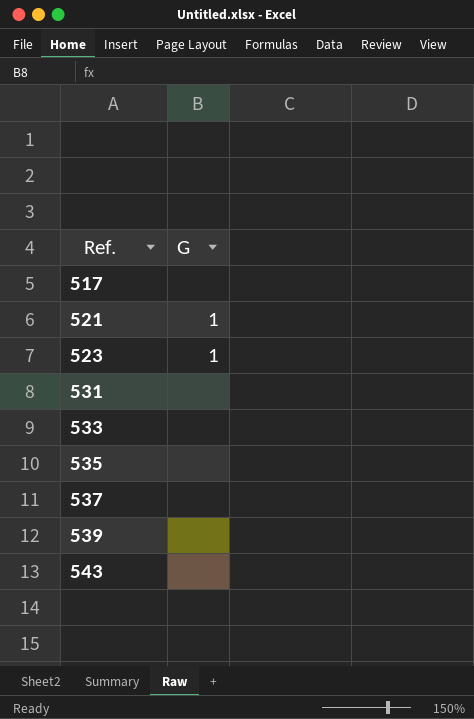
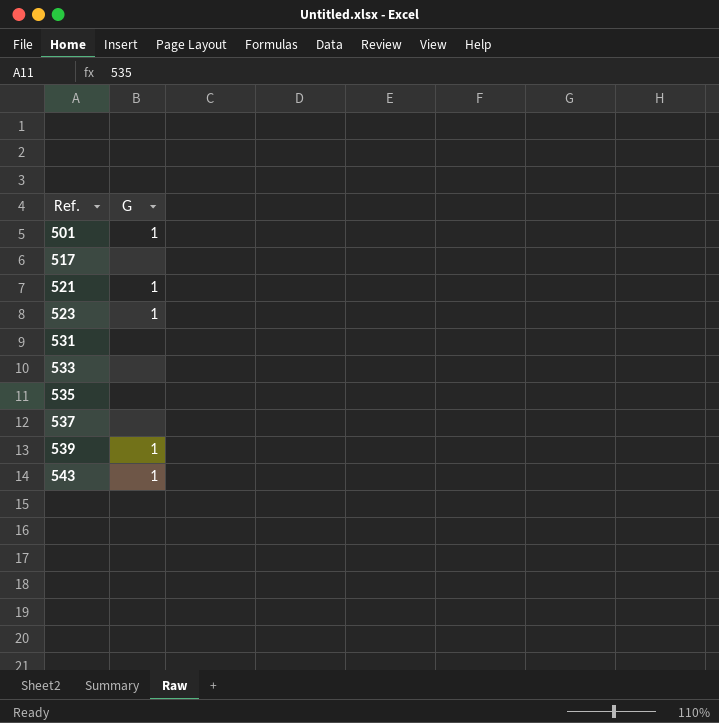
row 501: none -> 1
539 | G: none -> 1
543 | G: none -> 1

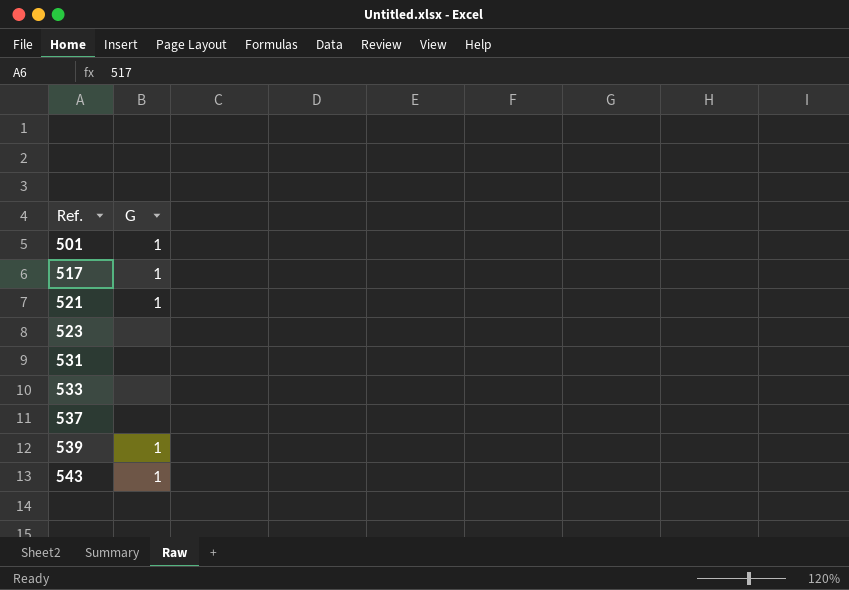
row 535: none -> none
517 | G: none -> 1
523 | G: 1 -> none

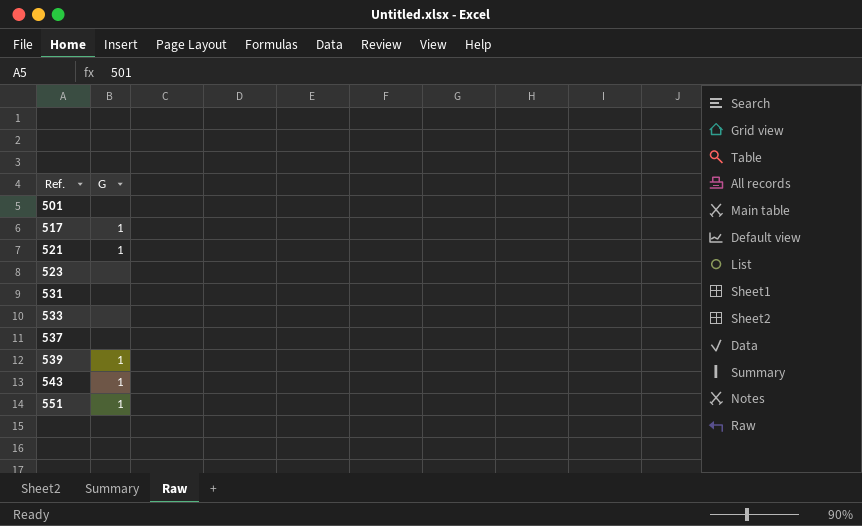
501 | G: 1 -> none
row 551: none -> 1

